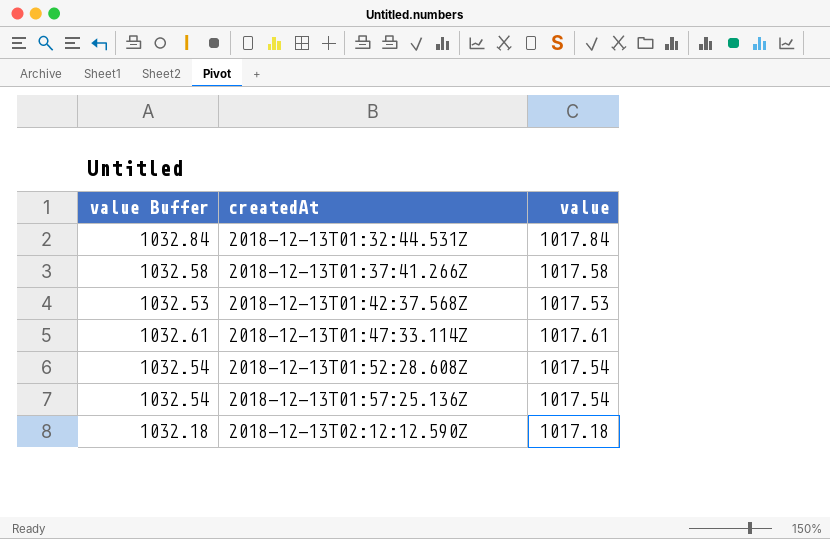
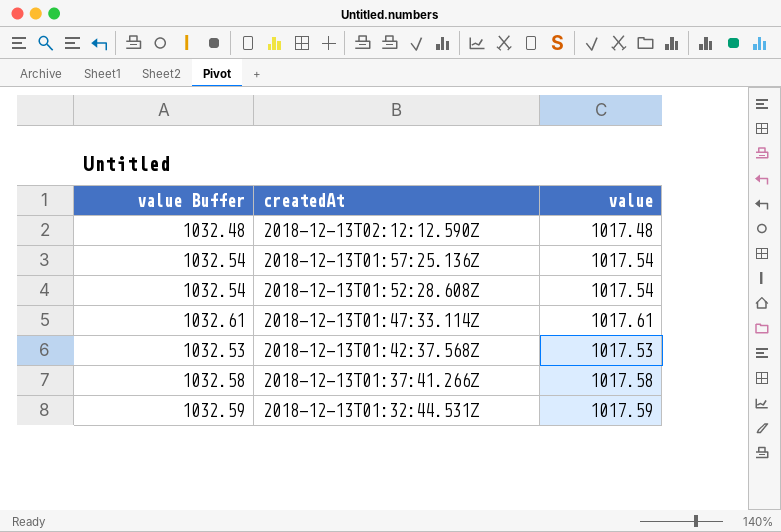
row order: createdAt ascending -> createdAt descending
2018-12-13T02:12:12.590Z | value Buffer: 1032.18 -> 1032.48
2018-12-13T02:12:12.590Z | value: 1017.18 -> 1017.48
2018-12-13T01:32:44.531Z | value Buffer: 1032.84 -> 1032.59
2018-12-13T01:32:44.531Z | value: 1017.84 -> 1017.59

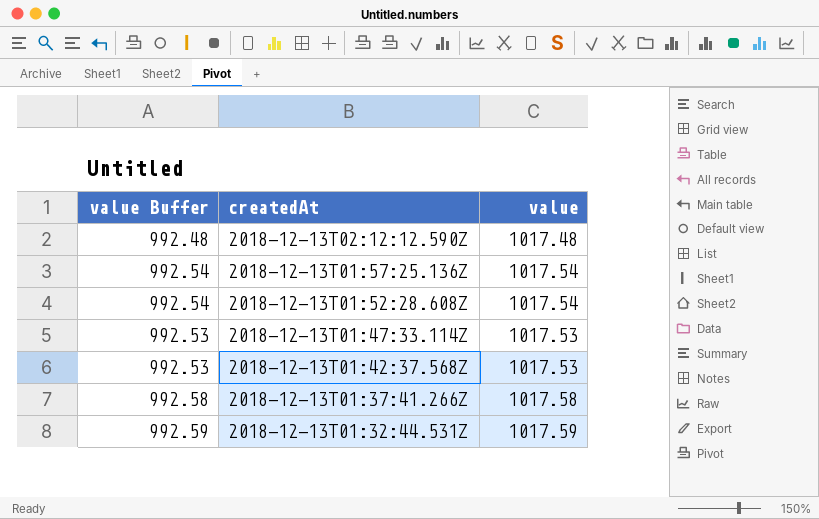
column value Buffer | formula: [value] + 15 -> [value] - 25
2018-12-13T01:47:33.114Z | value: 1017.61 -> 1017.53

